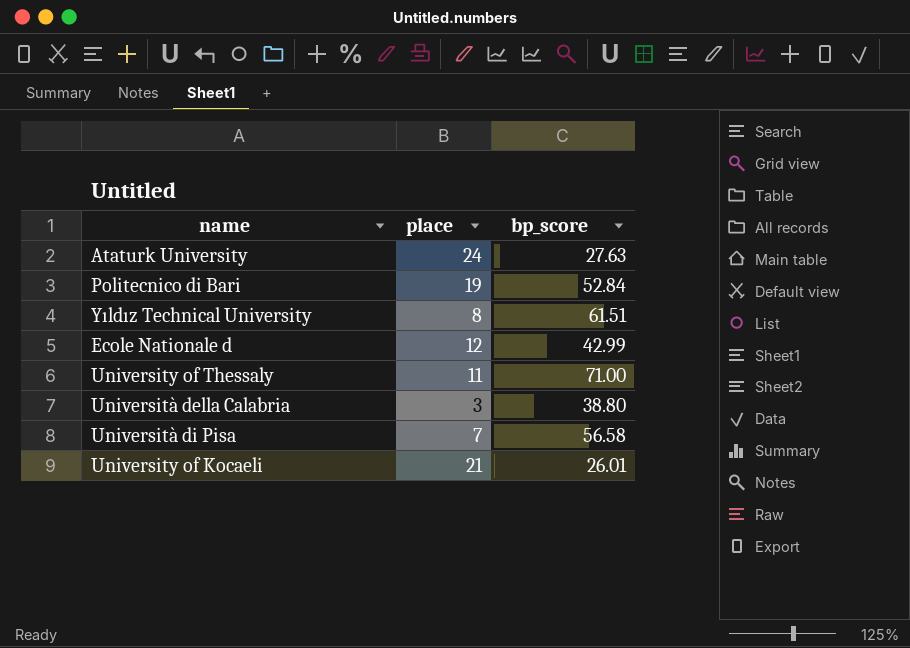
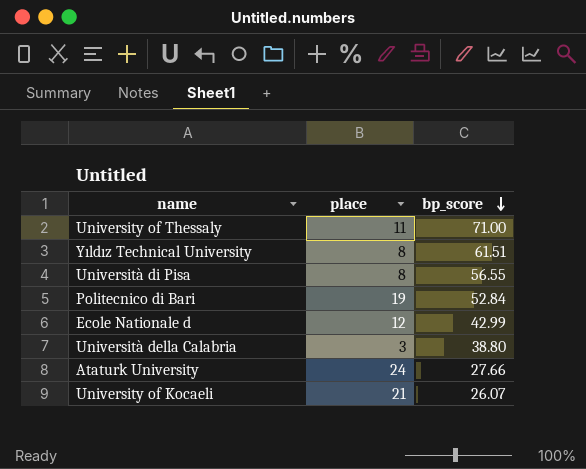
row order: none -> bp_score descending
Università di Pisa | place: 7 -> 8
Università di Pisa | bp_score: 56.58 -> 56.55
Ataturk University | bp_score: 27.63 -> 27.66
University of Kocaeli | bp_score: 26.01 -> 26.07

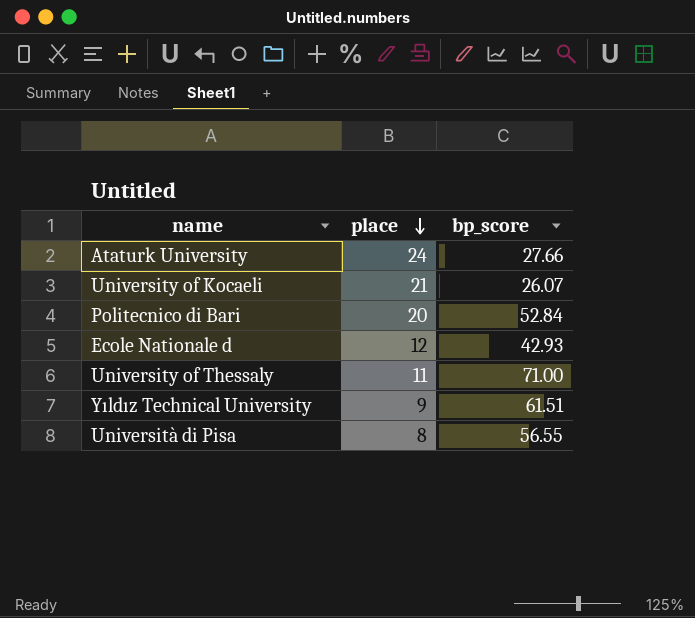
row order: bp_score descending -> place descending
row Università della Calabria: 3 | 38.80 -> none
Politecnico di Bari | place: 19 -> 20
Ecole Nationale d | bp_score: 42.99 -> 42.93
Yıldız Technical University | place: 8 -> 9

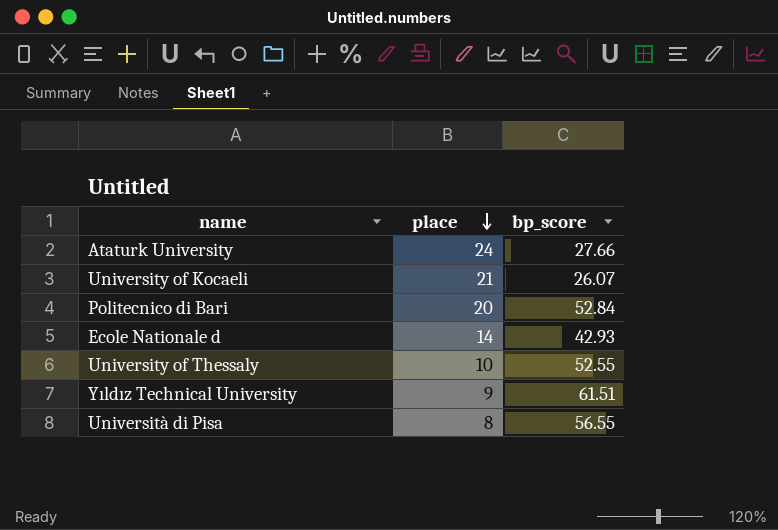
Ecole Nationale d | place: 12 -> 14
University of Thessaly | place: 11 -> 10
University of Thessaly | bp_score: 71.00 -> 52.55

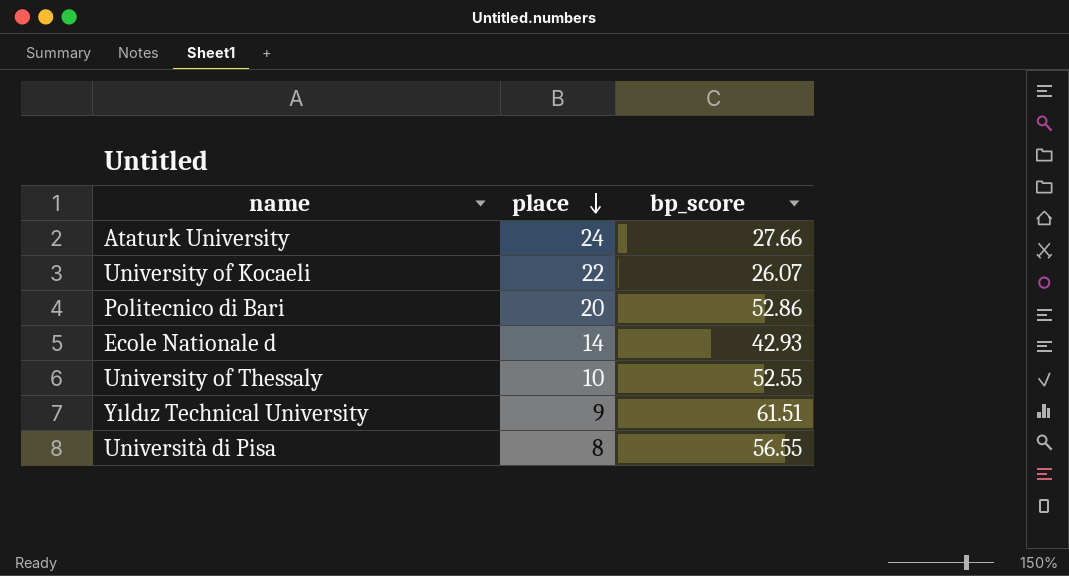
University of Kocaeli | place: 21 -> 22
Politecnico di Bari | bp_score: 52.84 -> 52.86

